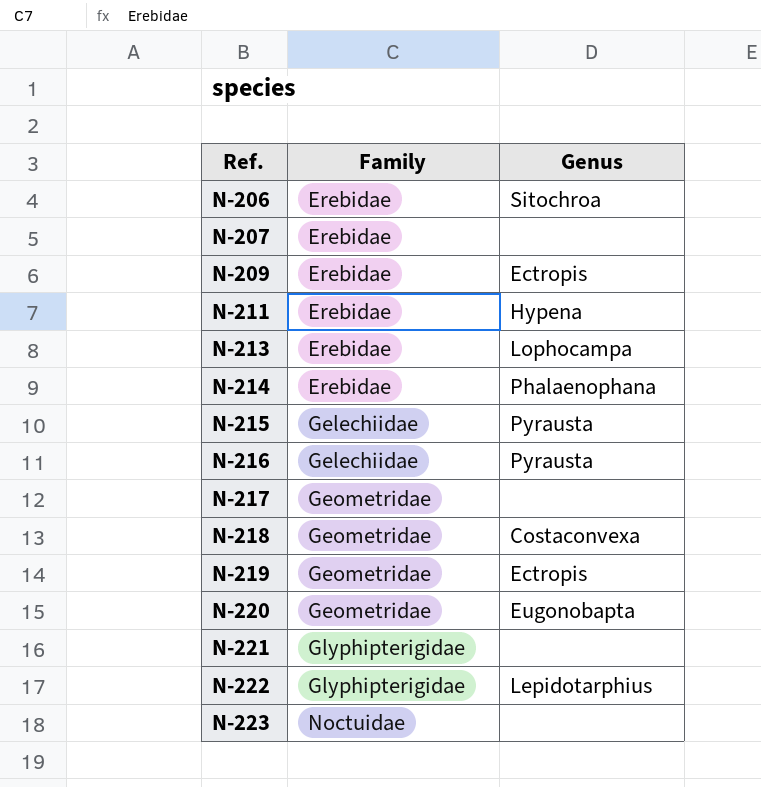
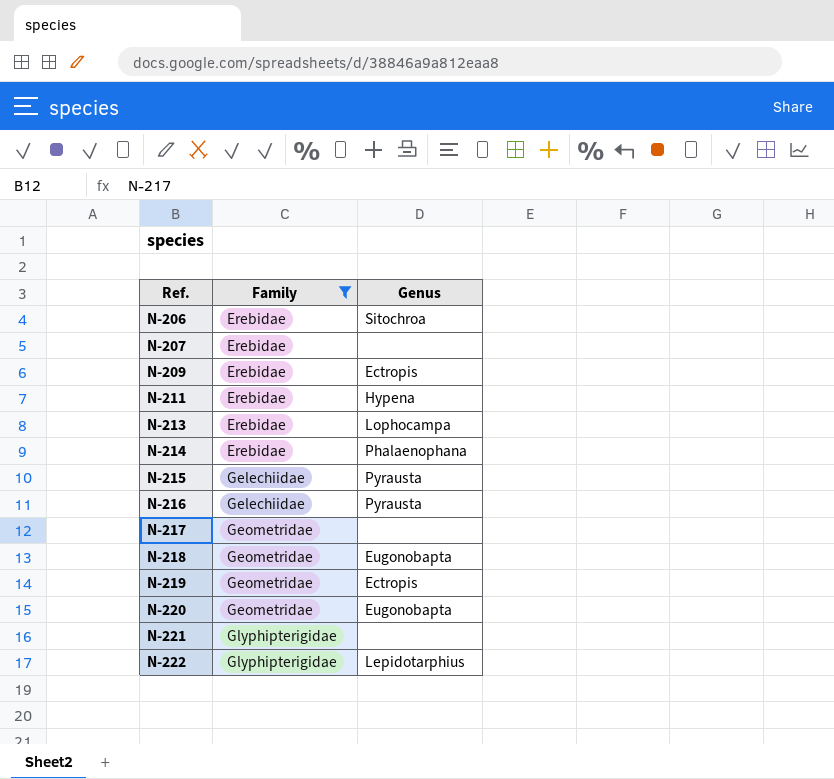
filter: none -> Family != Noctuidae
N-218 | Genus: Costaconvexa -> Eugonobapta

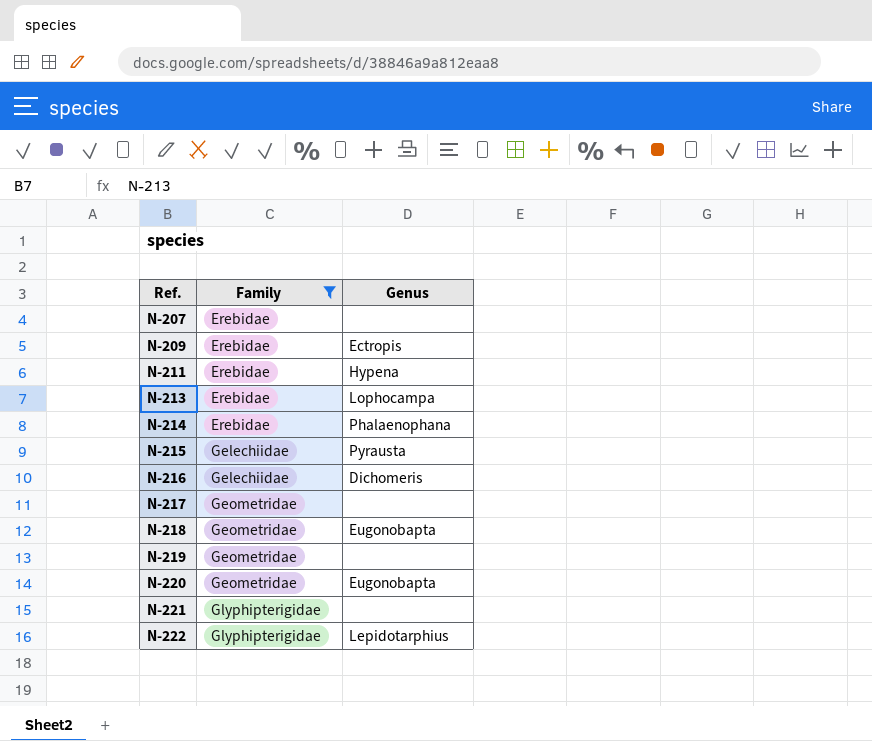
row N-206: Erebidae | Sitochroa -> none
N-216 | Genus: Pyrausta -> Dichomeris
N-219 | Genus: Ectropis -> none

